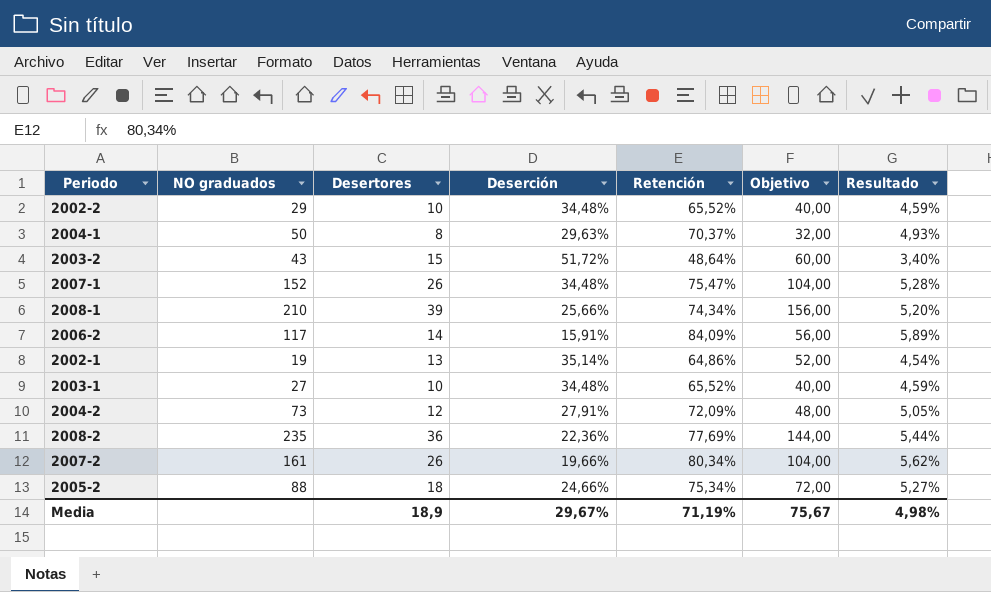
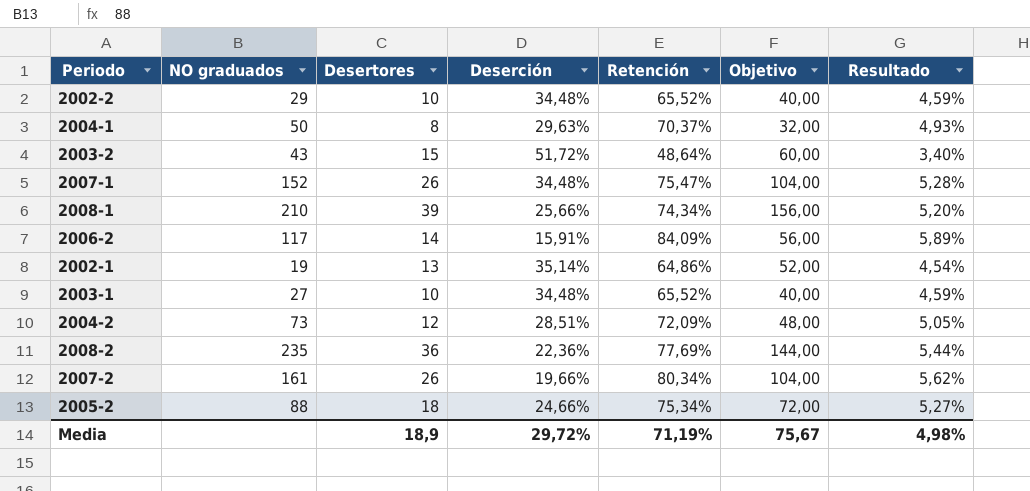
2004-2 | Deserción: 27,91% -> 28,51%
Media | Deserción: 29,67% -> 29,72%

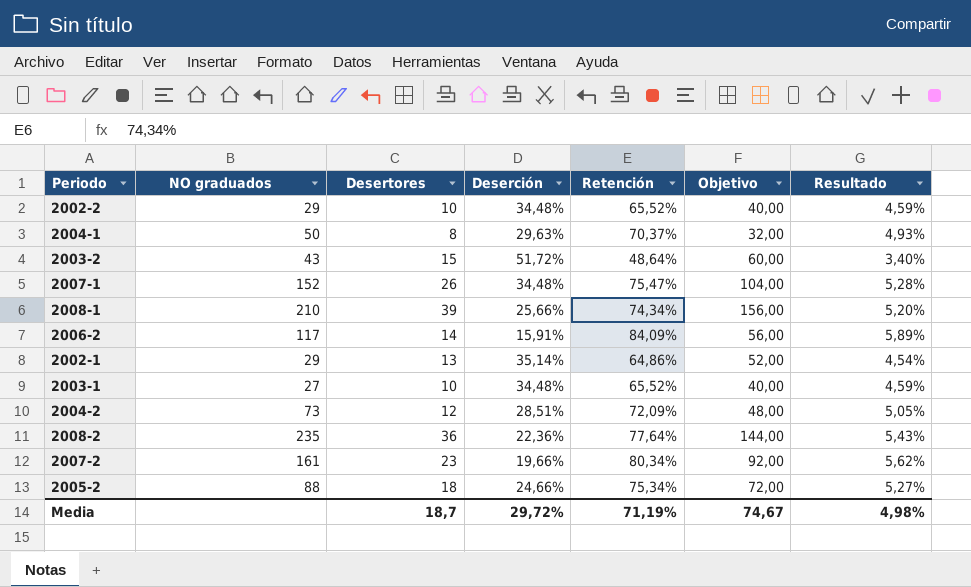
2002-1 | NO graduados: 19 -> 29
2008-2 | Retención: 77,69% -> 77,64%
2008-2 | Resultado: 5,44% -> 5,43%
2007-2 | Desertores: 26 -> 23
2007-2 | Objetivo: 104,00 -> 92,00
Media | Desertores: 18,9 -> 18,7
Media | Objetivo: 75,67 -> 74,67

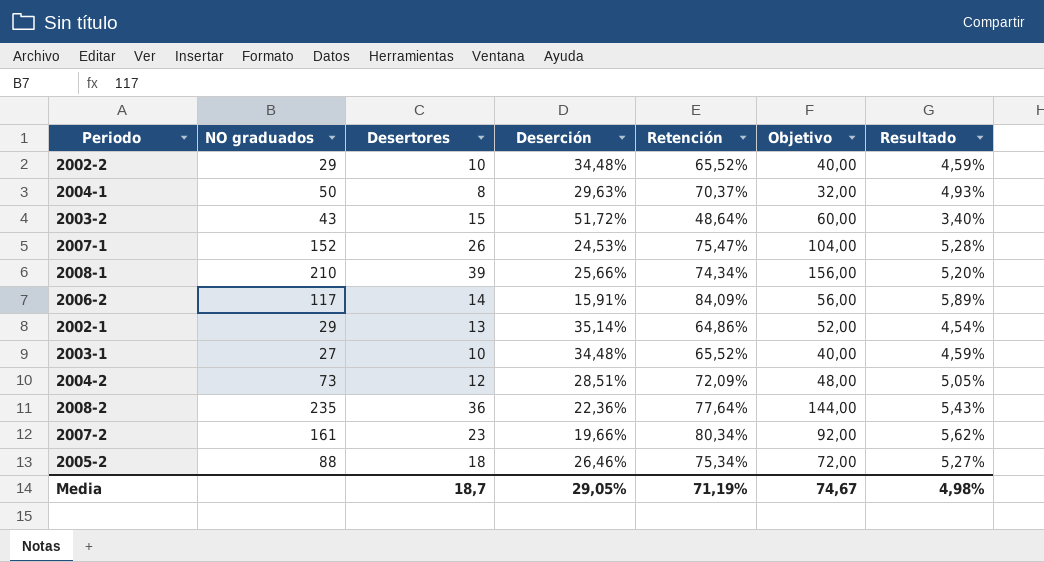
2007-1 | Deserción: 34,48% -> 24,53%
2005-2 | Deserción: 24,66% -> 26,46%
Media | Deserción: 29,72% -> 29,05%

